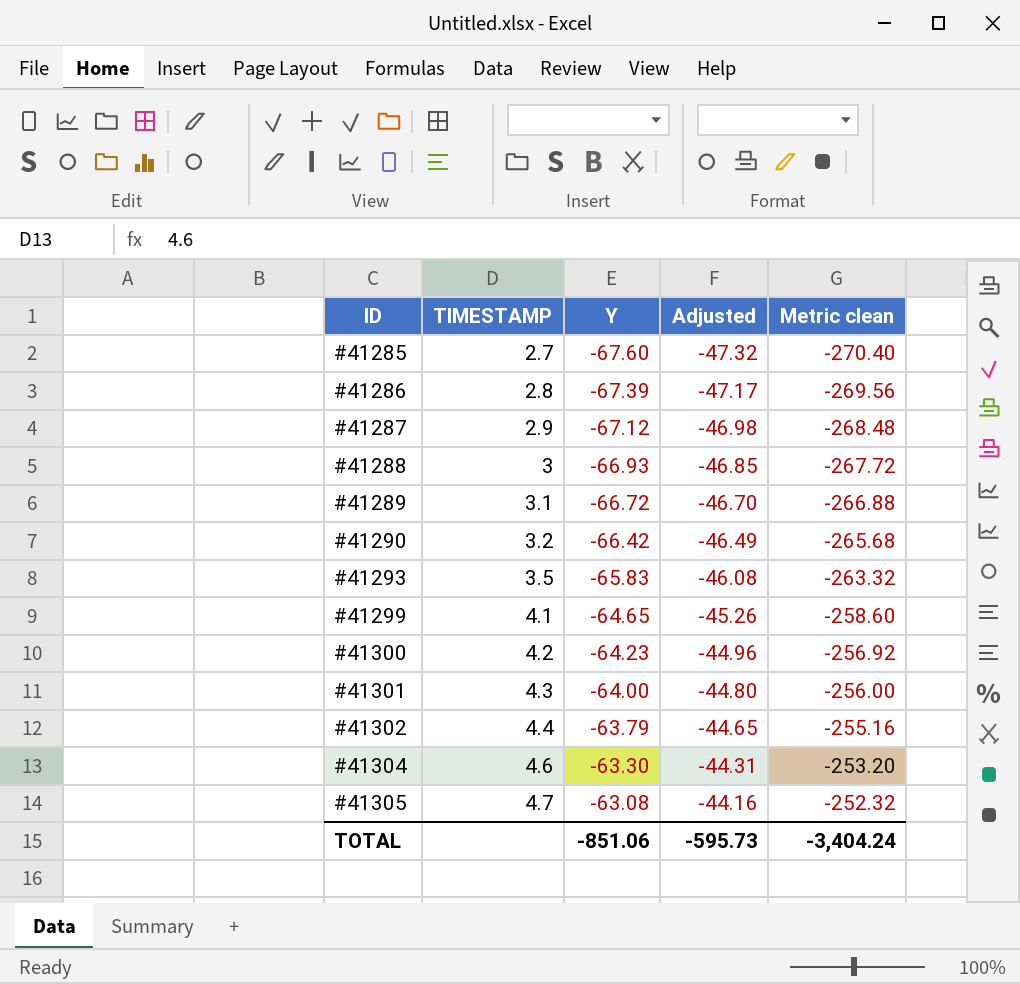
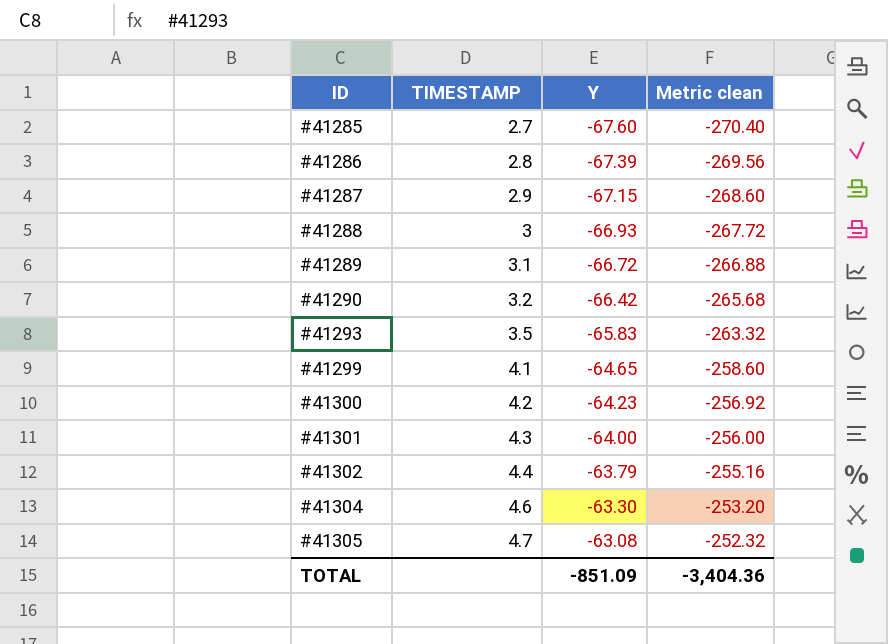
column Adjusted | formula: [Y] * 0.7 -> none
#41287 | Y: -67.12 -> -67.15
#41287 | Metric clean: -268.48 -> -268.60
TOTAL | Y: -851.06 -> -851.09
TOTAL | Metric clean: -3,404.24 -> -3,404.36

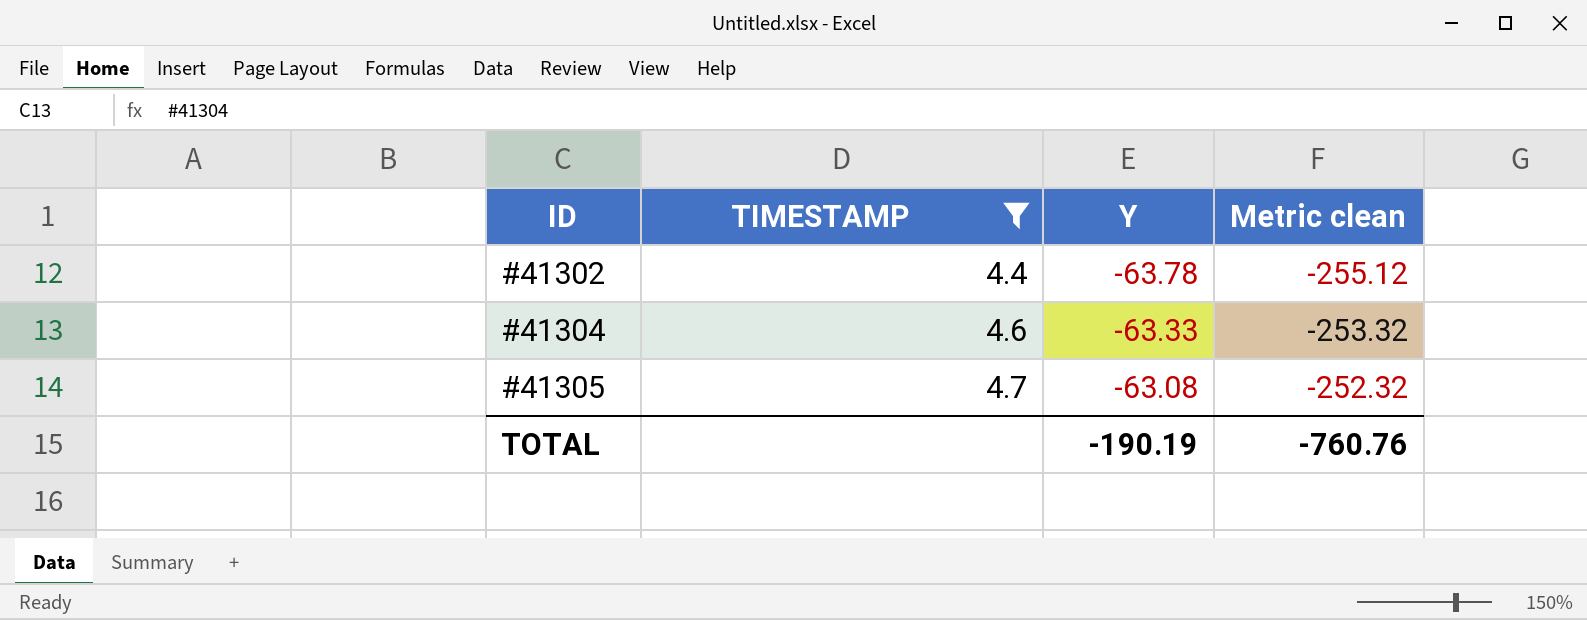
filter: none -> TIMESTAMP >= 4.4
#41302 | Y: -63.79 -> -63.78
#41302 | Metric clean: -255.16 -> -255.12
#41304 | Y: -63.30 -> -63.33
#41304 | Metric clean: -253.20 -> -253.32
TOTAL | Y: -851.09 -> -190.19
TOTAL | Metric clean: -3,404.36 -> -760.76

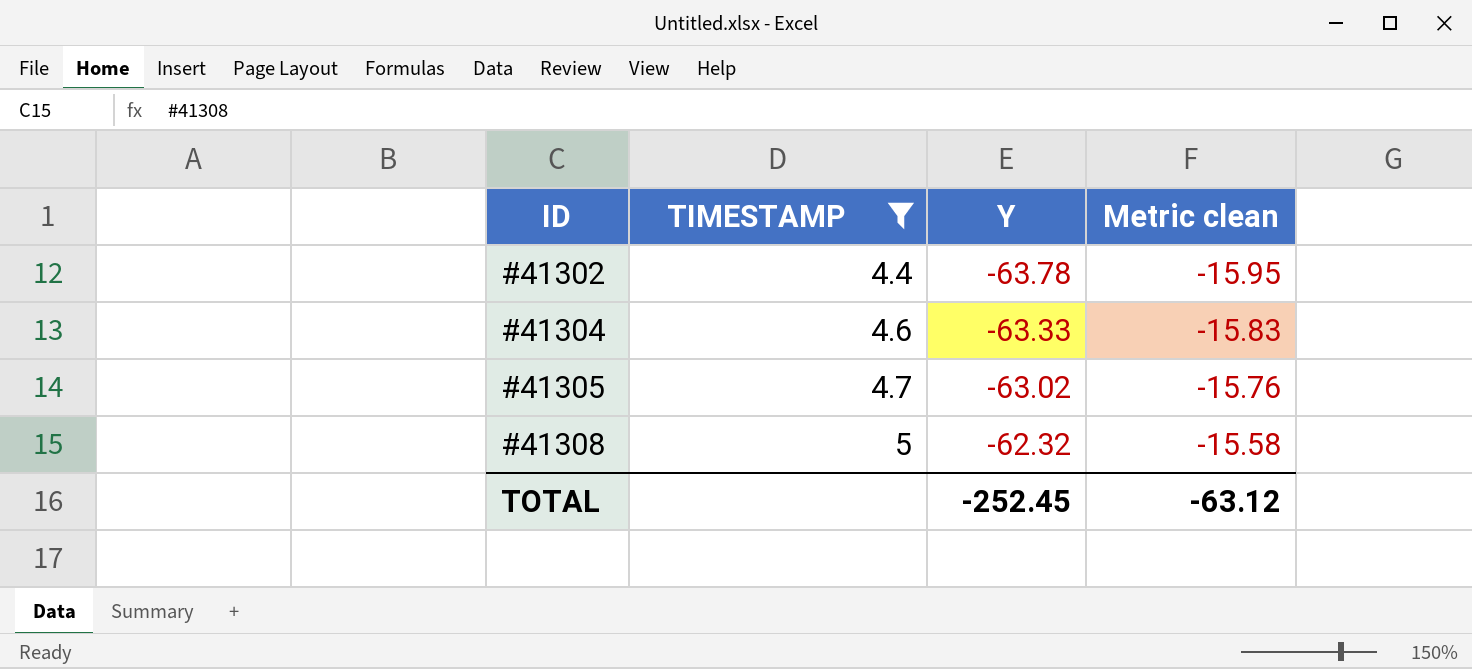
column Metric clean | formula: [Y] * 4 -> [Y] * 0.25
#41305 | Y: -63.08 -> -63.02
row #41308: none -> 5 | -62.32 | -15.58
TOTAL | Y: -190.19 -> -252.45
TOTAL | Metric clean: -760.76 -> -63.12

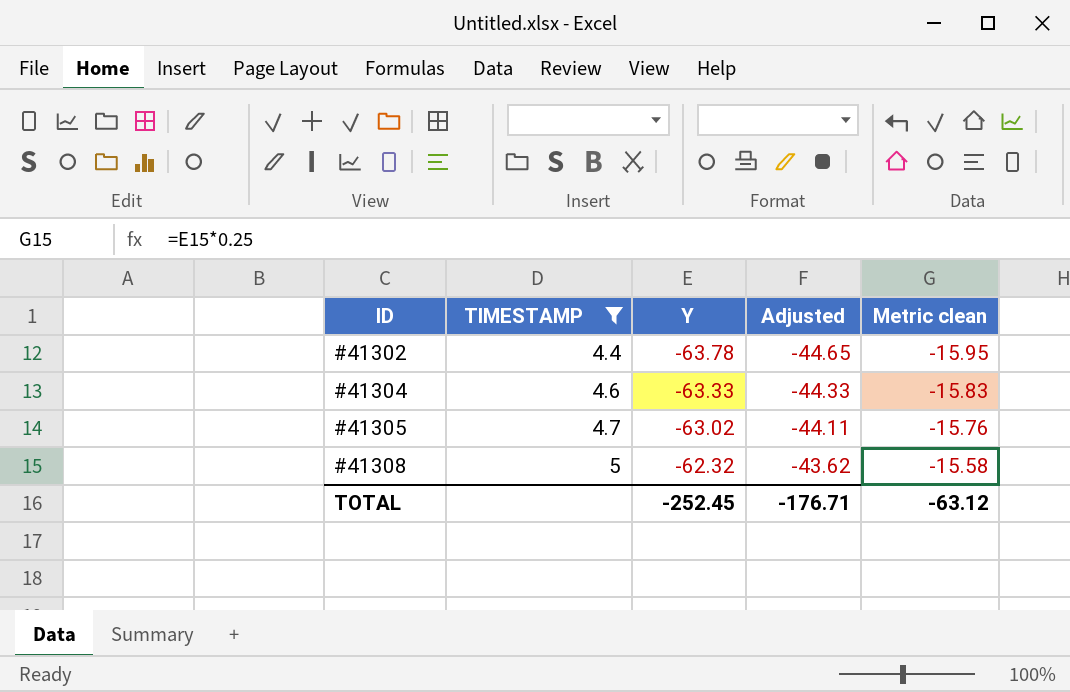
column Adjusted | formula: none -> [Y] * 0.7

